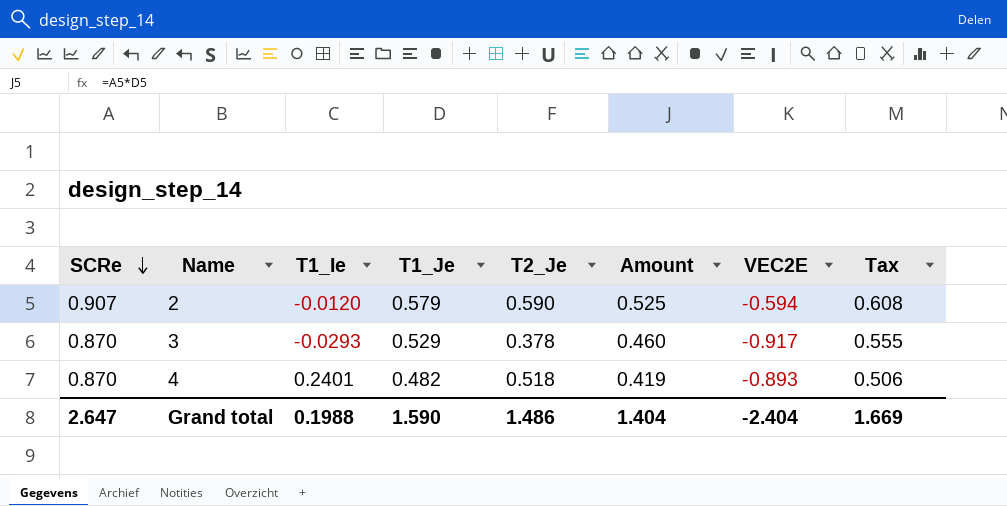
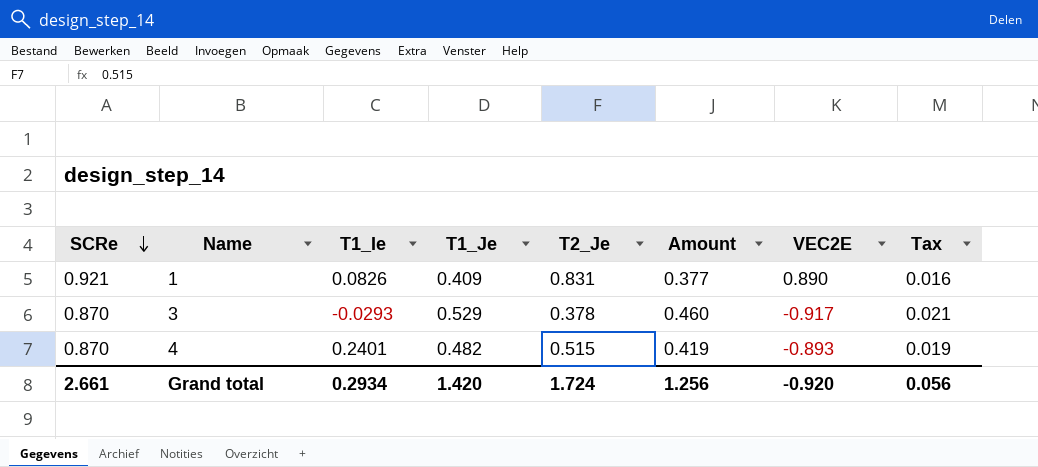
column Tax | formula: [T1_Je] * 1.05 -> [T1_Je] * 0.04
row 2: 0.907 | -0.0120 | 0.579 | 0.590 | 0.525 | -0.594 | 0.608 -> none
row 1: none -> 0.921 | 0.0826 | 0.409 | 0.831 | 0.377 | 0.890 | 0.016
4 | T2_Je: 0.518 -> 0.515
Grand total | SCRe: 2.647 -> 2.661
Grand total | T1_Ie: 0.1988 -> 0.2934
Grand total | T1_Je: 1.590 -> 1.420
Grand total | T2_Je: 1.486 -> 1.724
Grand total | Amount: 1.404 -> 1.256
Grand total | VEC2E: -2.404 -> -0.920
Grand total | Tax: 1.669 -> 0.056

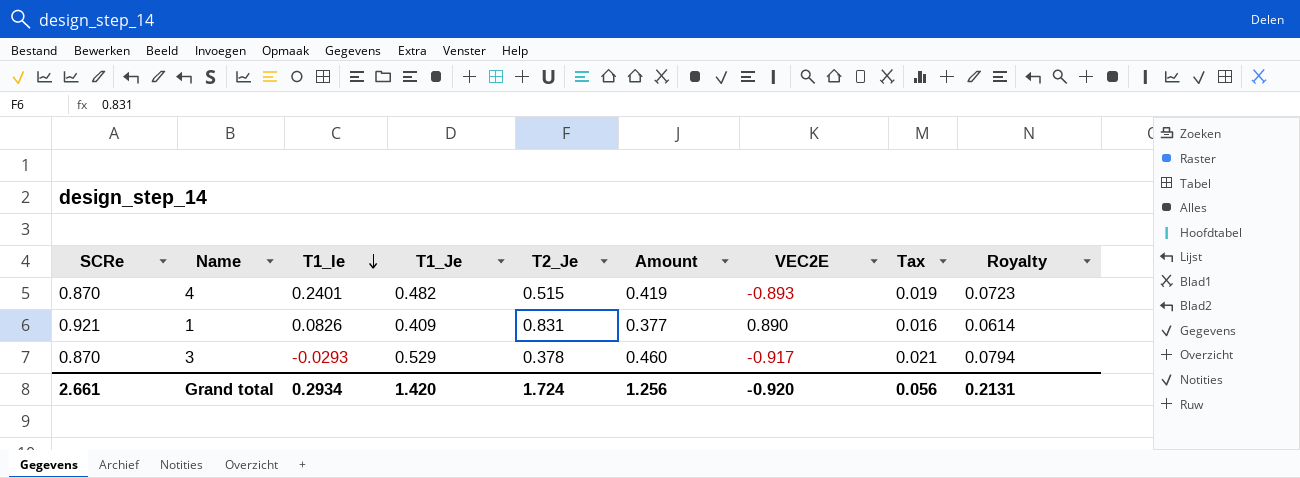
row order: SCRe descending -> T1_Ie descending
column Royalty | formula: none -> [T1_Je] * 0.15

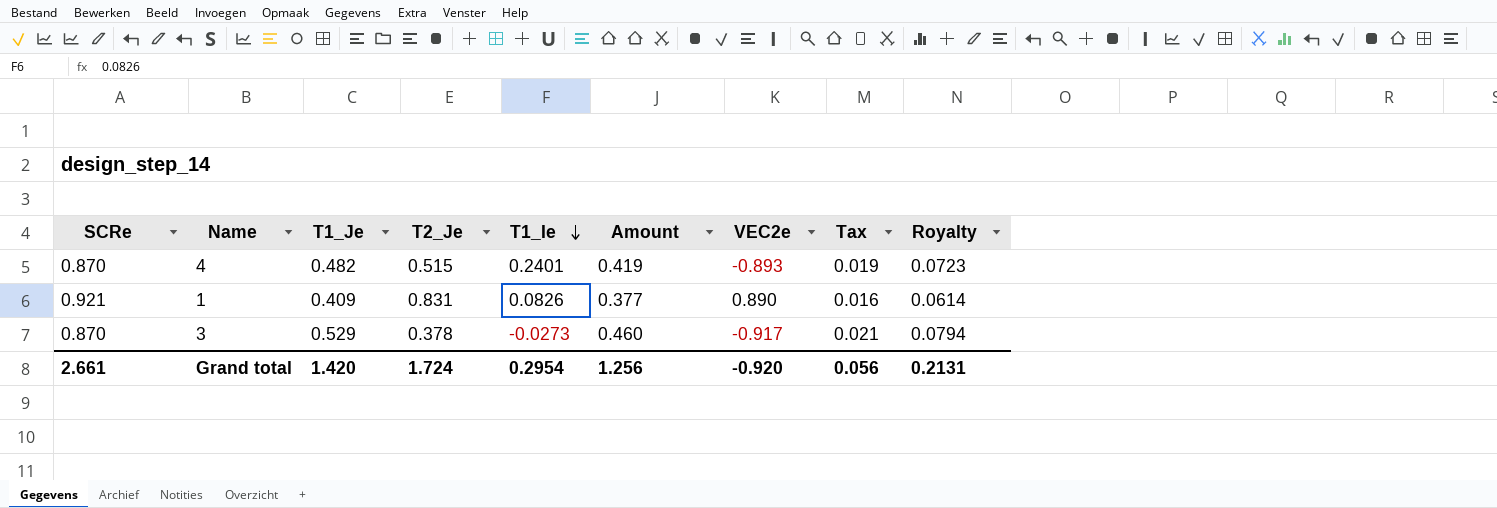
column T1_Ie | position: 3 -> 5
column name: VEC2E -> VEC2e
3 | T1_Ie: -0.0293 -> -0.0273
Grand total | T1_Ie: 0.2934 -> 0.2954

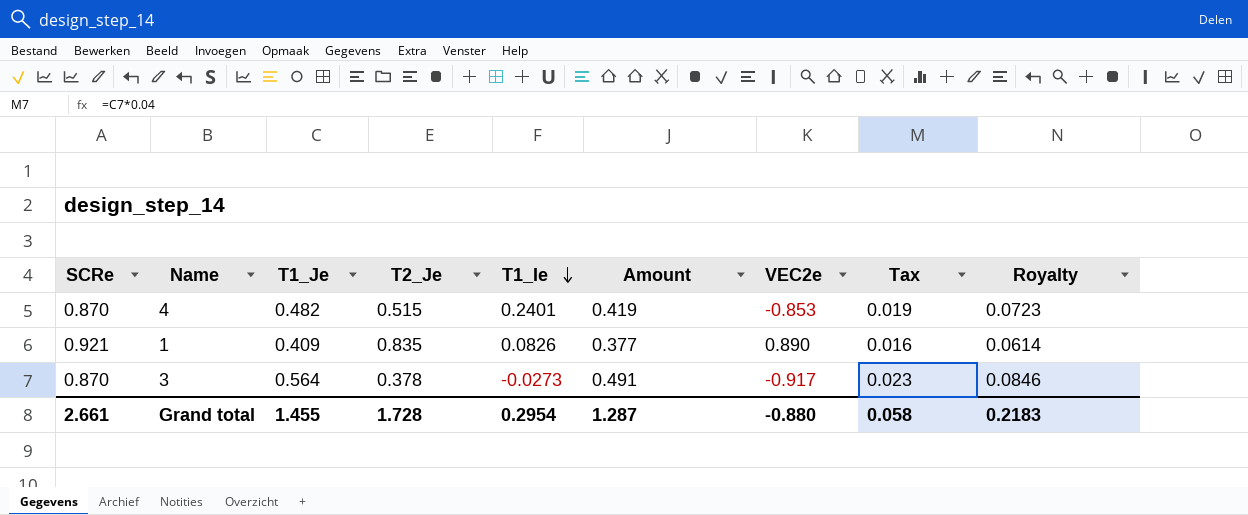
4 | VEC2e: -0.893 -> -0.853
1 | T2_Je: 0.831 -> 0.835
3 | T1_Je: 0.529 -> 0.564
3 | Amount: 0.460 -> 0.491
3 | Tax: 0.021 -> 0.023
3 | Royalty: 0.0794 -> 0.0846
Grand total | T1_Je: 1.420 -> 1.455
Grand total | T2_Je: 1.724 -> 1.728
Grand total | Amount: 1.256 -> 1.287
Grand total | VEC2e: -0.920 -> -0.880
Grand total | Tax: 0.056 -> 0.058
Grand total | Royalty: 0.2131 -> 0.2183

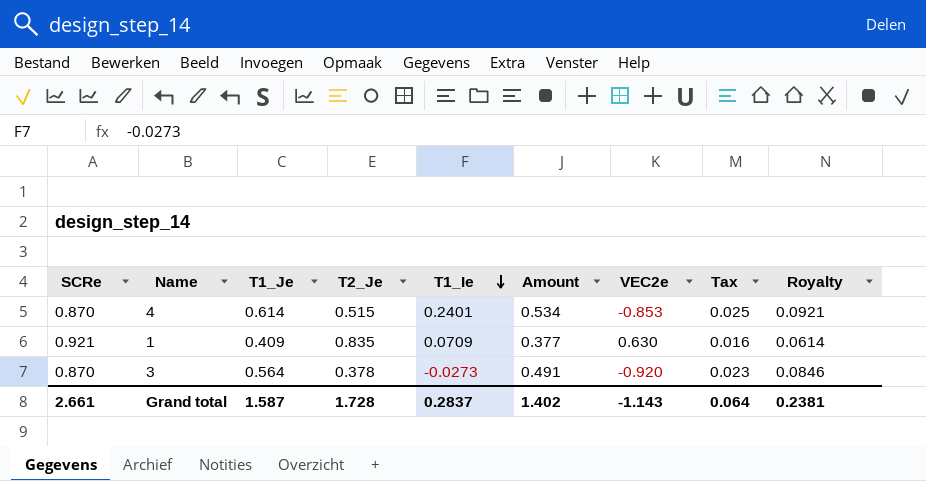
4 | T1_Je: 0.482 -> 0.614
4 | Amount: 0.419 -> 0.534
4 | Tax: 0.019 -> 0.025
4 | Royalty: 0.0723 -> 0.0921
1 | T1_Ie: 0.0826 -> 0.0709
1 | VEC2e: 0.890 -> 0.630
3 | VEC2e: -0.917 -> -0.920
Grand total | T1_Je: 1.455 -> 1.587
Grand total | T1_Ie: 0.2954 -> 0.2837
Grand total | Amount: 1.287 -> 1.402
Grand total | VEC2e: -0.880 -> -1.143
Grand total | Tax: 0.058 -> 0.064
Grand total | Royalty: 0.2183 -> 0.2381

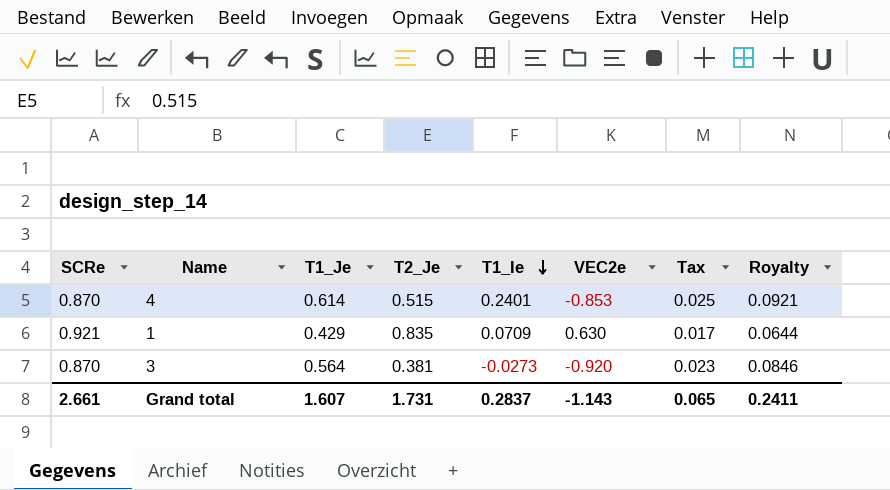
column Amount | formula: [SCRe] * [T1_Je] -> none
1 | T1_Je: 0.409 -> 0.429
1 | Tax: 0.016 -> 0.017
1 | Royalty: 0.0614 -> 0.0644
3 | T2_Je: 0.378 -> 0.381
Grand total | T1_Je: 1.587 -> 1.607
Grand total | T2_Je: 1.728 -> 1.731
Grand total | Tax: 0.064 -> 0.065
Grand total | Royalty: 0.2381 -> 0.2411

